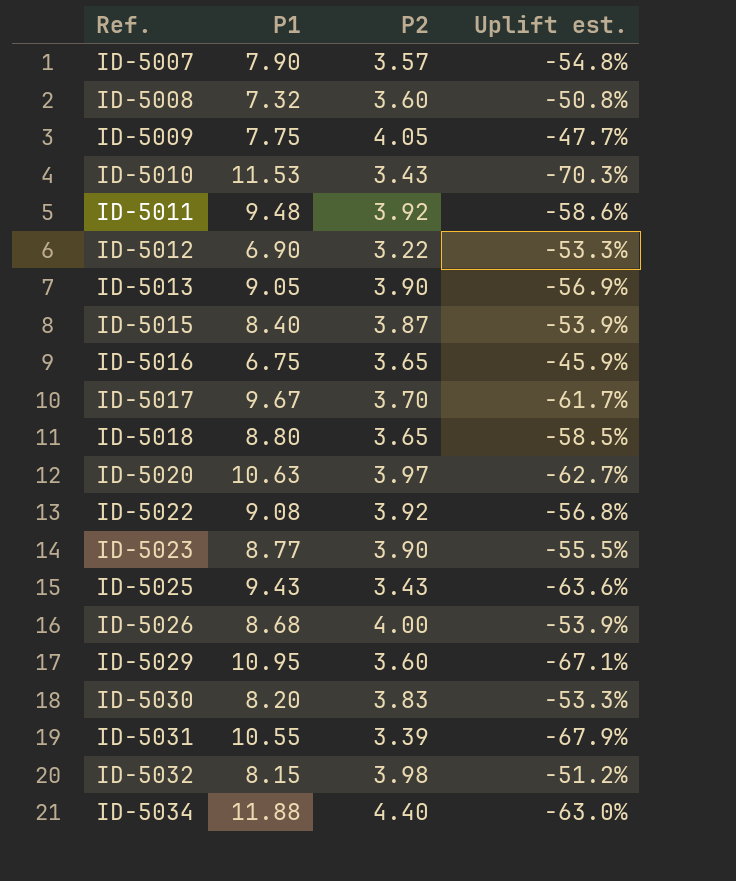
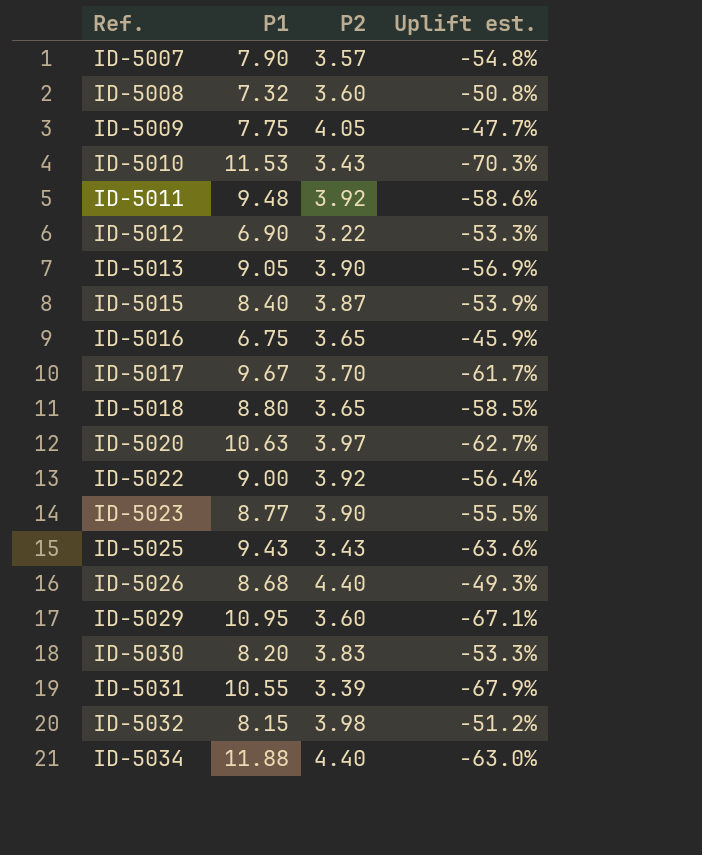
ID-5022 | P1: 9.08 -> 9.00
ID-5022 | Uplift est.: -56.8% -> -56.4%
ID-5026 | P2: 4.00 -> 4.40
ID-5026 | Uplift est.: -53.9% -> -49.3%

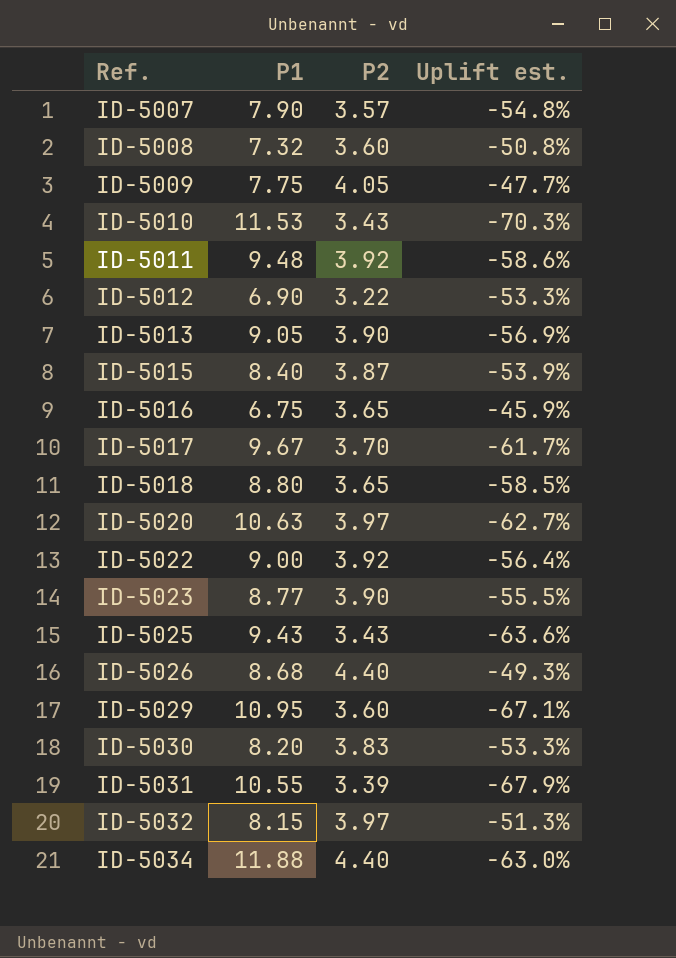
ID-5032 | P2: 3.98 -> 3.97
ID-5032 | Uplift est.: -51.2% -> -51.3%

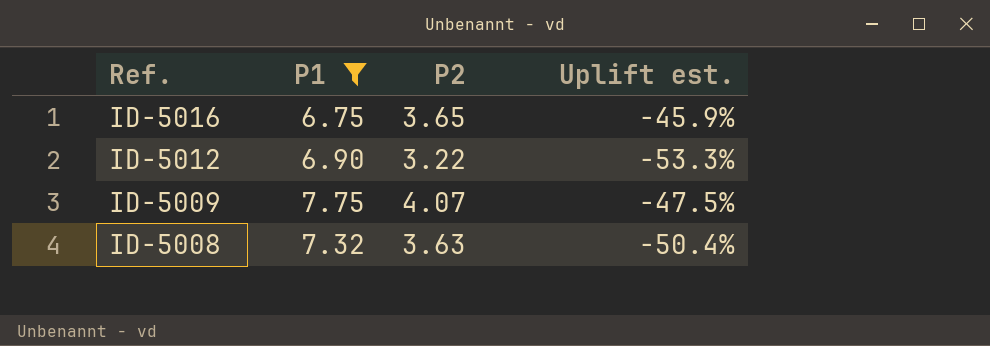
filter: none -> P1 <= 7.75
row order: Ref. ascending -> Ref. descending
ID-5009 | P2: 4.05 -> 4.07
ID-5009 | Uplift est.: -47.7% -> -47.5%
ID-5008 | P2: 3.60 -> 3.63
ID-5008 | Uplift est.: -50.8% -> -50.4%

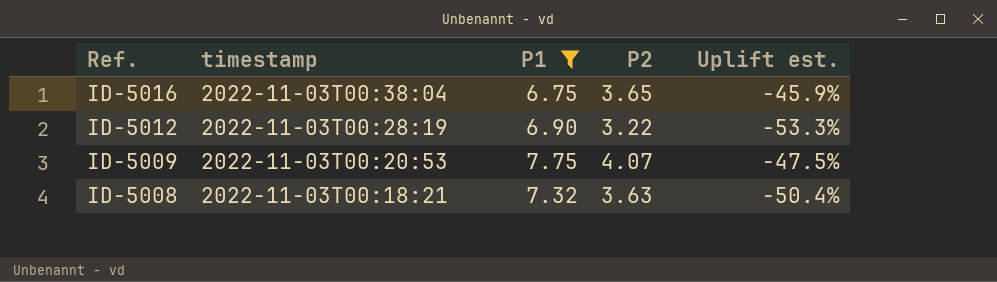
column timestamp | position: none -> 2

